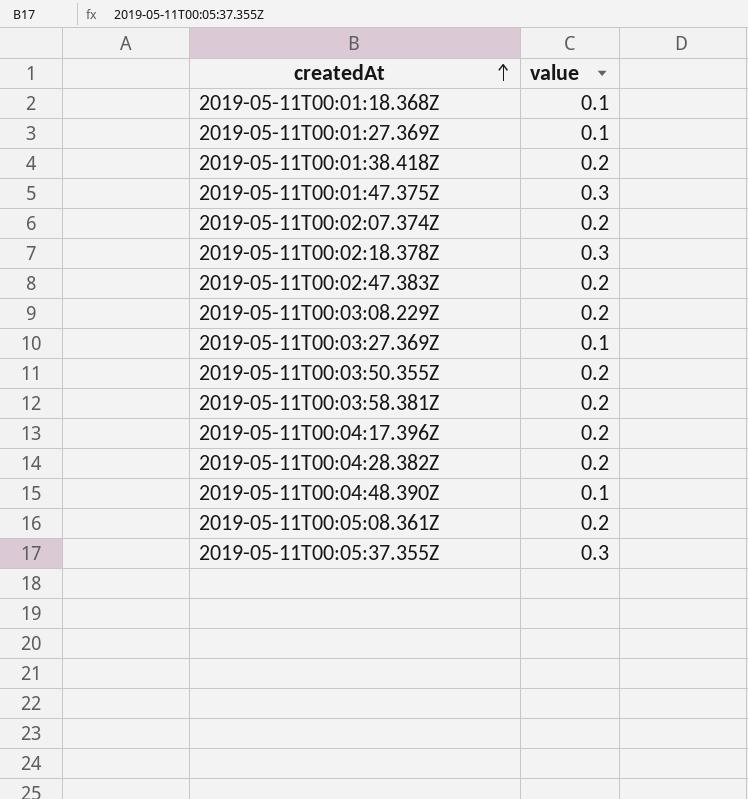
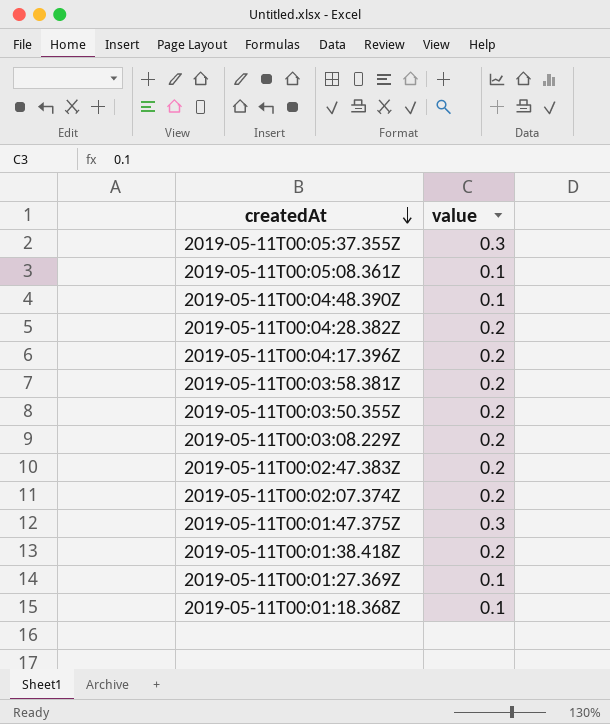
row order: createdAt ascending -> createdAt descending
row 2019-05-11T00:02:18.378Z: 0.3 -> none
row 2019-05-11T00:03:27.369Z: 0.1 -> none
2019-05-11T00:05:08.361Z | value: 0.2 -> 0.1

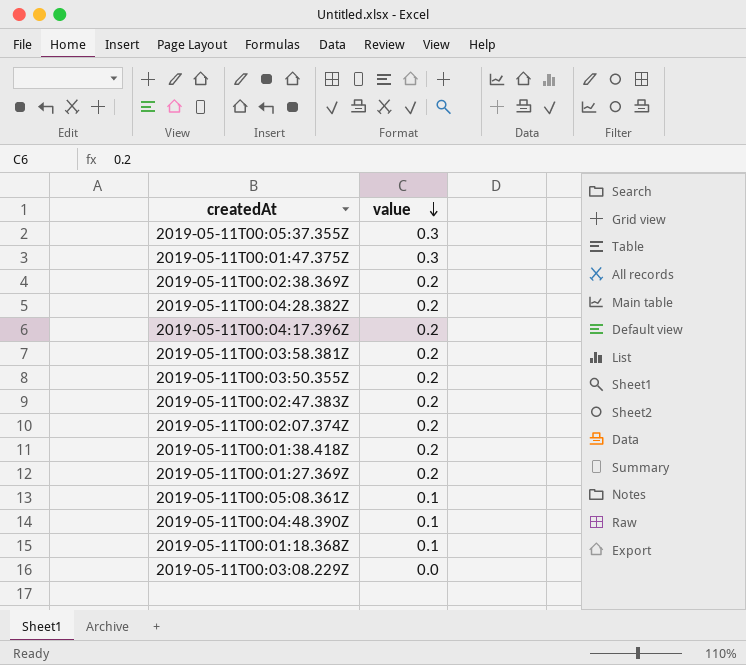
row order: createdAt descending -> value descending
row 2019-05-11T00:02:38.369Z: none -> 0.2
2019-05-11T00:01:27.369Z | value: 0.1 -> 0.2
2019-05-11T00:03:08.229Z | value: 0.2 -> 0.0

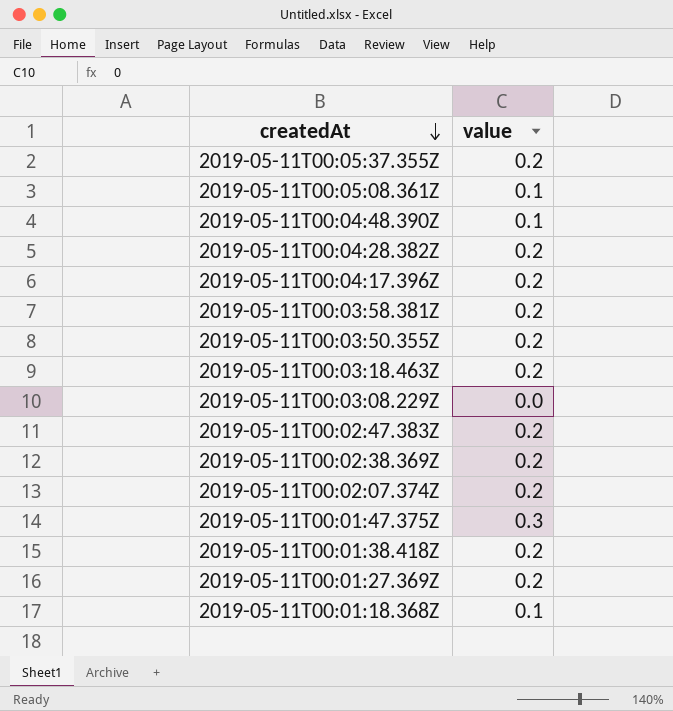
row order: value descending -> createdAt descending
2019-05-11T00:05:37.355Z | value: 0.3 -> 0.2
row 2019-05-11T00:03:18.463Z: none -> 0.2

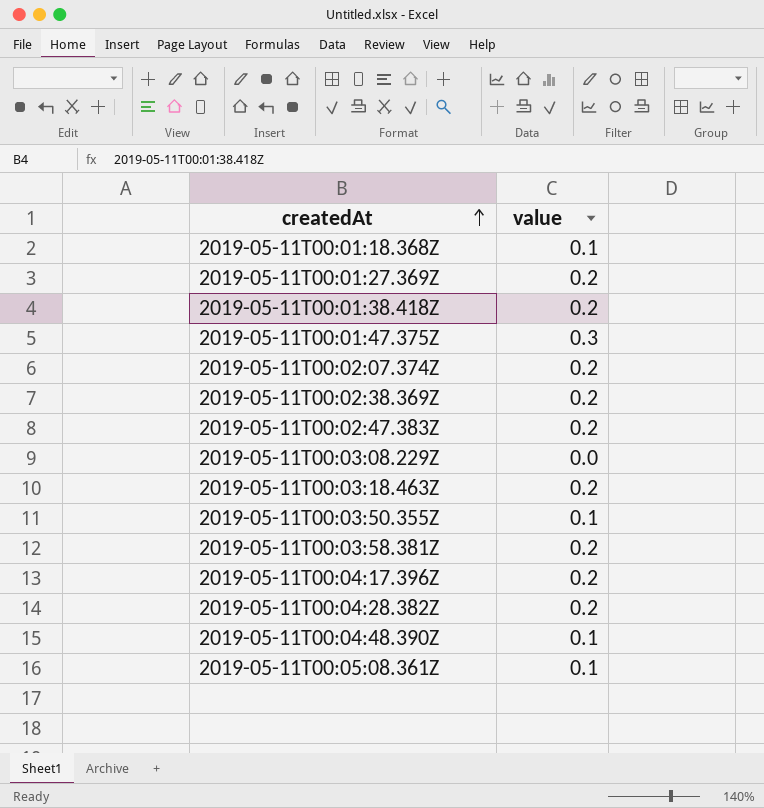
row order: createdAt descending -> createdAt ascending
row 2019-05-11T00:05:37.355Z: 0.2 -> none
2019-05-11T00:03:50.355Z | value: 0.2 -> 0.1

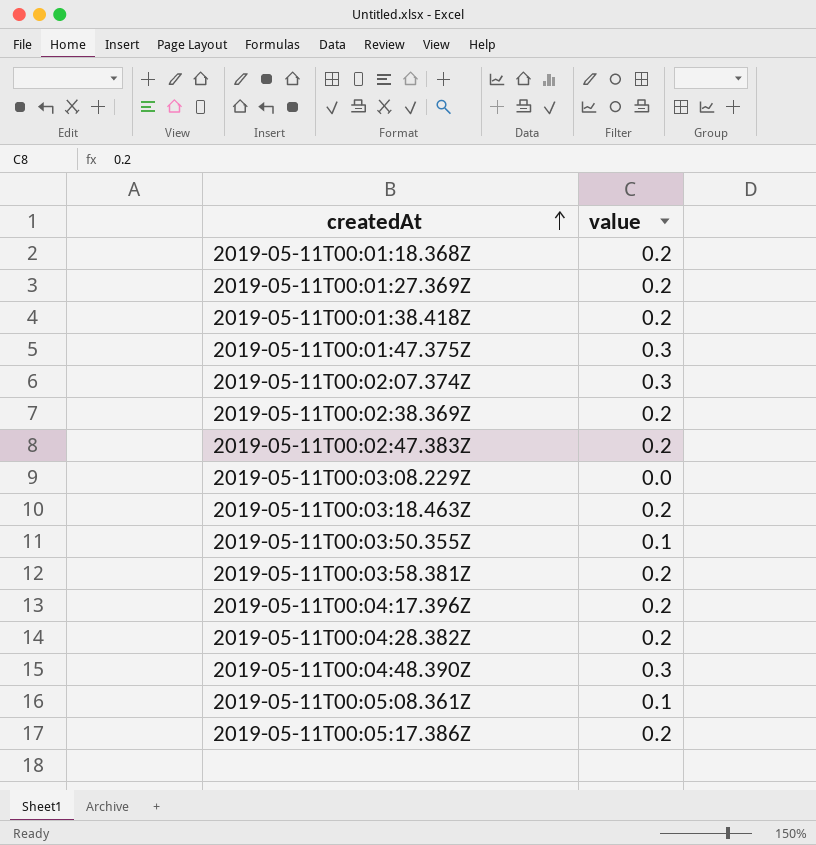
2019-05-11T00:01:18.368Z | value: 0.1 -> 0.2
2019-05-11T00:02:07.374Z | value: 0.2 -> 0.3
2019-05-11T00:04:48.390Z | value: 0.1 -> 0.3
row 2019-05-11T00:05:17.386Z: none -> 0.2

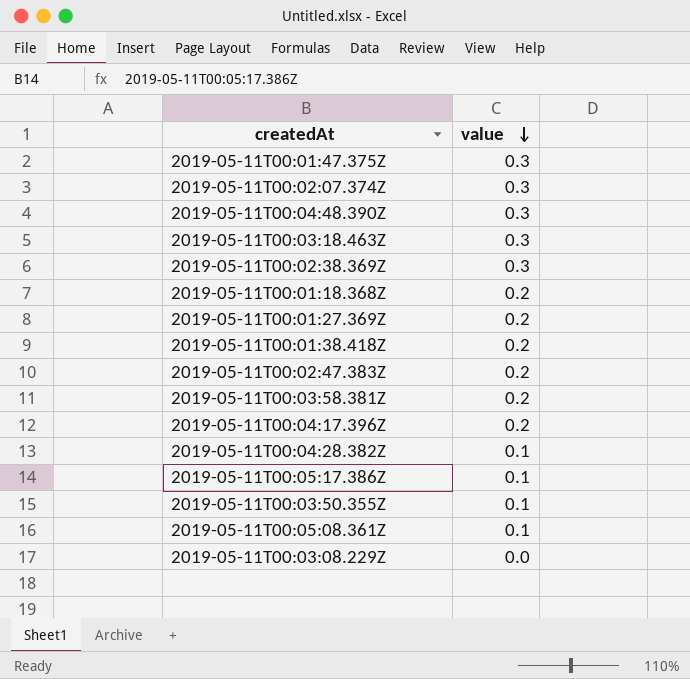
row order: createdAt ascending -> value descending
2019-05-11T00:03:18.463Z | value: 0.2 -> 0.3
2019-05-11T00:02:38.369Z | value: 0.2 -> 0.3
2019-05-11T00:04:28.382Z | value: 0.2 -> 0.1
2019-05-11T00:05:17.386Z | value: 0.2 -> 0.1

